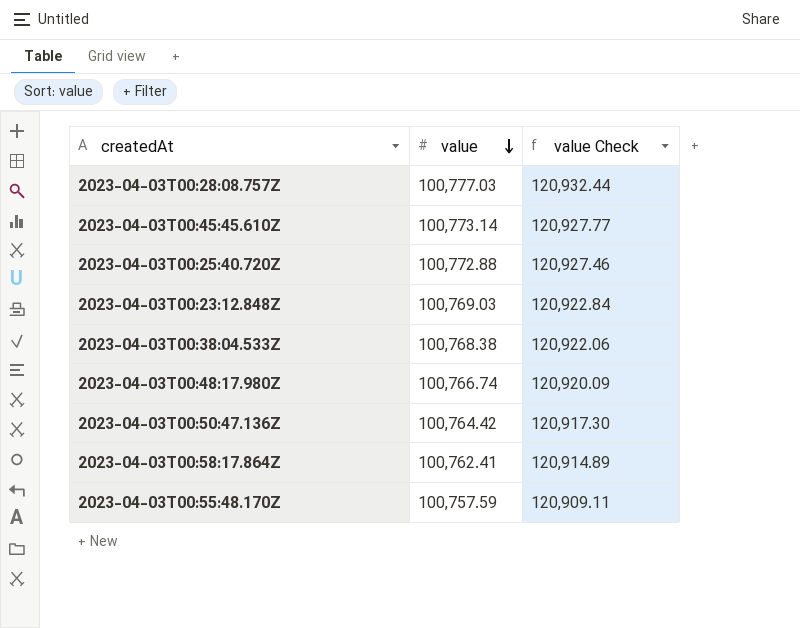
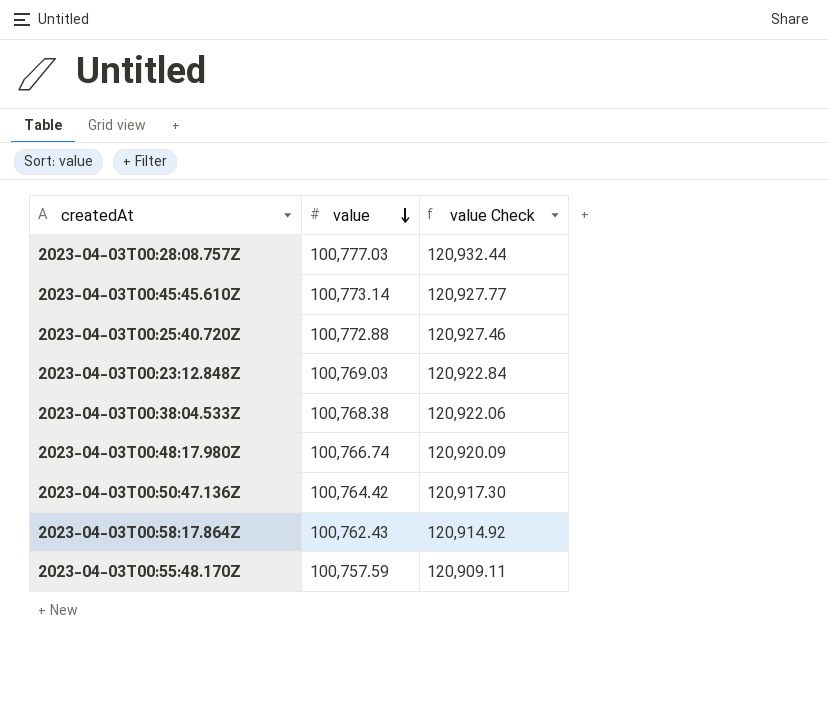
2023-04-03T00:58:17.864Z | value: 100,762.41 -> 100,762.43
2023-04-03T00:58:17.864Z | value Check: 120,914.89 -> 120,914.92

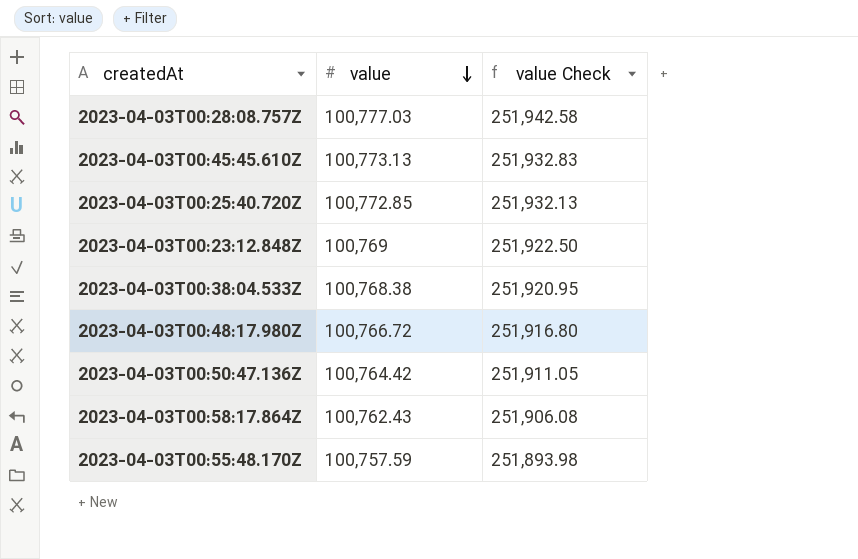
column value Check | formula: [value] * 1.2 -> [value] * 2.5
2023-04-03T00:45:45.610Z | value: 100,773.14 -> 100,773.13
2023-04-03T00:25:40.720Z | value: 100,772.88 -> 100,772.85
2023-04-03T00:23:12.848Z | value: 100,769.03 -> 100,769
2023-04-03T00:48:17.980Z | value: 100,766.74 -> 100,766.72

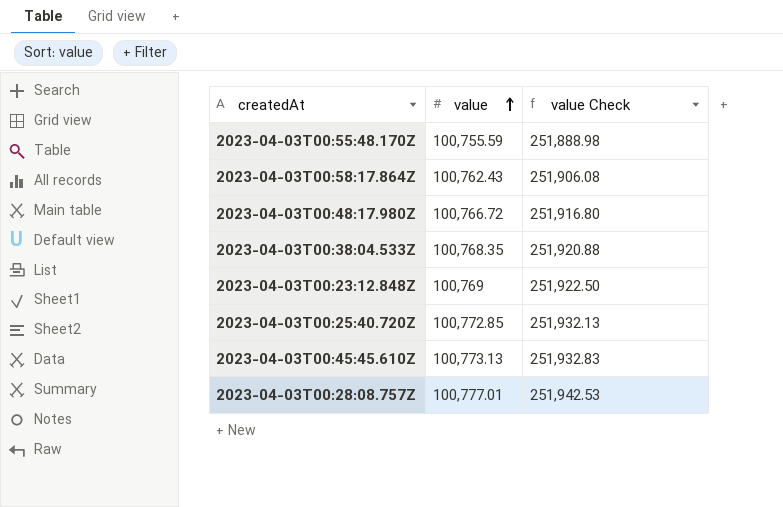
row order: value descending -> value ascending
row 2023-04-03T00:50:47.136Z: 100,764.42 | 251,911.05 -> none
2023-04-03T00:55:48.170Z | value: 100,757.59 -> 100,755.59
2023-04-03T00:55:48.170Z | value Check: 251,893.98 -> 251,888.98
2023-04-03T00:38:04.533Z | value: 100,768.38 -> 100,768.35
2023-04-03T00:38:04.533Z | value Check: 251,920.95 -> 251,920.88
2023-04-03T00:28:08.757Z | value: 100,777.03 -> 100,777.01
2023-04-03T00:28:08.757Z | value Check: 251,942.58 -> 251,942.53

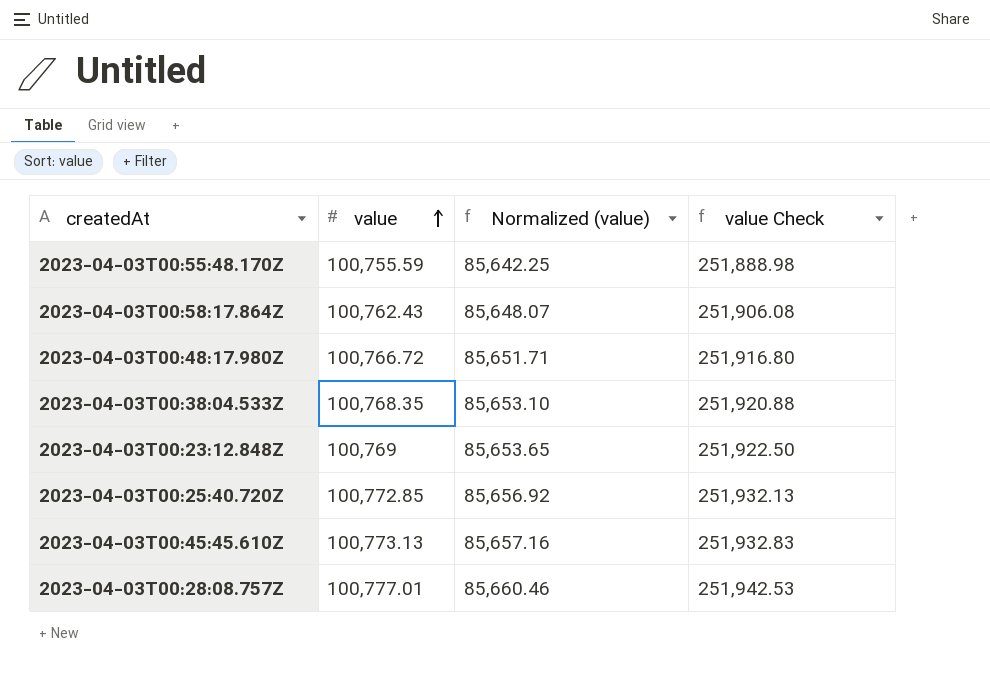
column Normalized (value) | formula: none -> [value] * 0.85

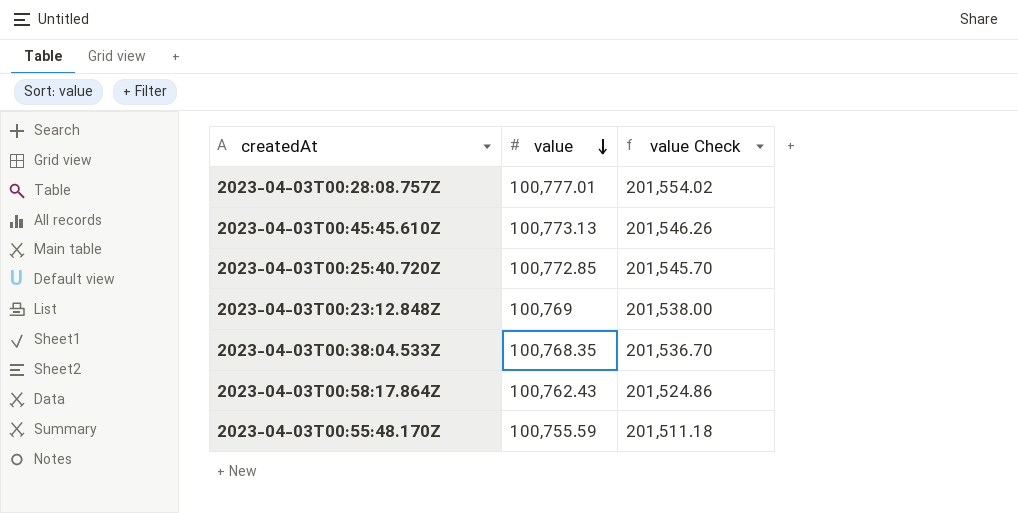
row order: value ascending -> value descending
column Normalized (value) | formula: [value] * 0.85 -> none
column value Check | formula: [value] * 2.5 -> [value] * 2
row 2023-04-03T00:48:17.980Z: 100,766.72 | 85,651.71 | 251,916.80 -> none

